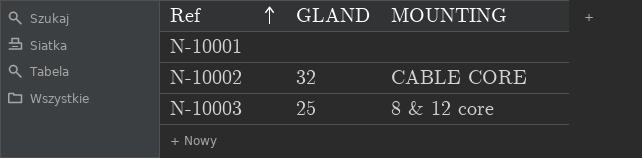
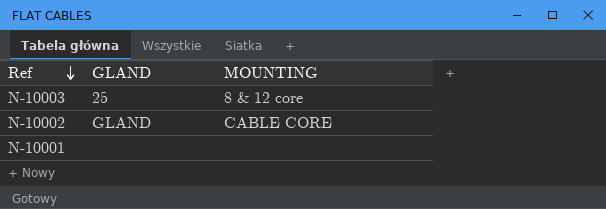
row order: Ref ascending -> Ref descending
N-10002 | GLAND: 32 -> GLAND

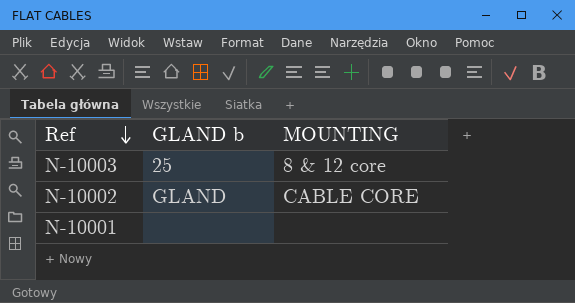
column name: GLAND -> GLAND b

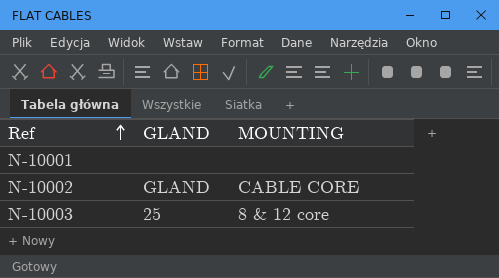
row order: Ref descending -> Ref ascending
column name: GLAND b -> GLAND

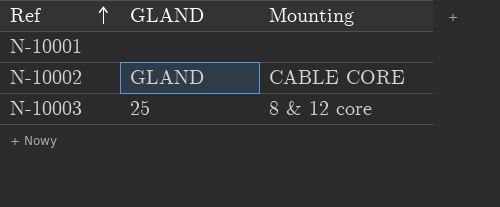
column name: MOUNTING -> Mounting

